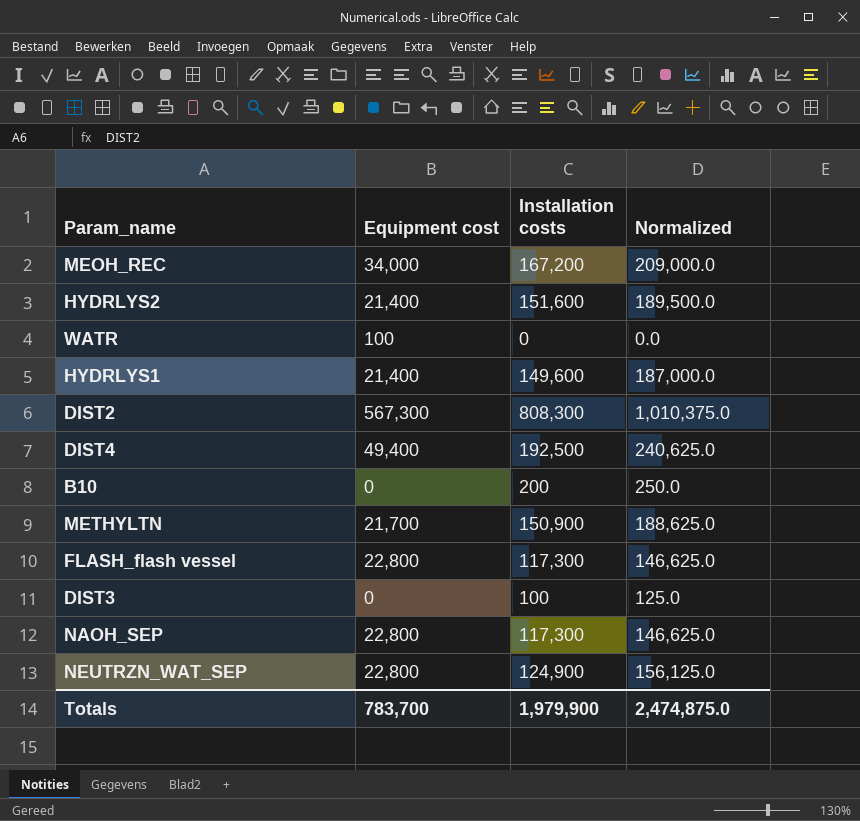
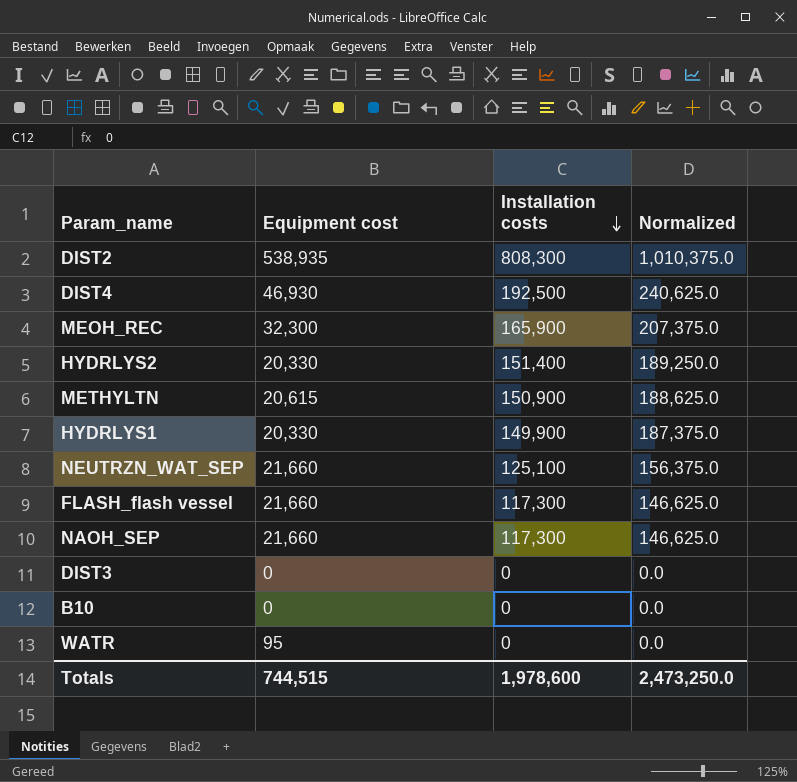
row order: none -> Installation costs descending
DIST2 | Equipment cost: 567,300 -> 538,935
DIST4 | Equipment cost: 49,400 -> 46,930
MEOH_REC | Equipment cost: 34,000 -> 32,300
MEOH_REC | Installation costs: 167,200 -> 165,900
MEOH_REC | Normalized: 209,000.0 -> 207,375.0
HYDRLYS2 | Equipment cost: 21,400 -> 20,330
HYDRLYS2 | Installation costs: 151,600 -> 151,400
HYDRLYS2 | Normalized: 189,500.0 -> 189,250.0
METHYLTN | Equipment cost: 21,700 -> 20,615
HYDRLYS1 | Equipment cost: 21,400 -> 20,330
HYDRLYS1 | Installation costs: 149,600 -> 149,900
HYDRLYS1 | Normalized: 187,000.0 -> 187,375.0
NEUTRZN_WAT_SEP | Equipment cost: 22,800 -> 21,660
NEUTRZN_WAT_SEP | Installation costs: 124,900 -> 125,100
NEUTRZN_WAT_SEP | Normalized: 156,125.0 -> 156,375.0
FLASH_flash vessel | Equipment cost: 22,800 -> 21,660
NAOH_SEP | Equipment cost: 22,800 -> 21,660
DIST3 | Installation costs: 100 -> 0
DIST3 | Normalized: 125.0 -> 0.0
B10 | Installation costs: 200 -> 0
B10 | Normalized: 250.0 -> 0.0
WATR | Equipment cost: 100 -> 95
Totals | Equipment cost: 783,700 -> 744,515
Totals | Installation costs: 1,979,900 -> 1,978,600
Totals | Normalized: 2,474,875.0 -> 2,473,250.0

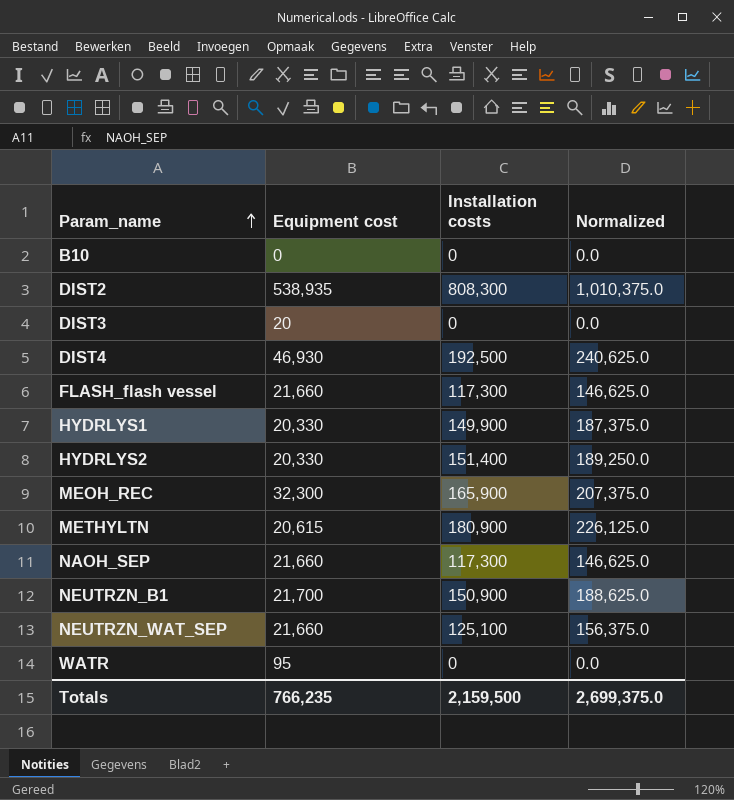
row order: Installation costs descending -> Param_name ascending
DIST3 | Equipment cost: 0 -> 20
METHYLTN | Installation costs: 150,900 -> 180,900
METHYLTN | Normalized: 188,625.0 -> 226,125.0
row NEUTRZN_B1: none -> 21,700 | 150,900 | 188,625.0
Totals | Equipment cost: 744,515 -> 766,235
Totals | Installation costs: 1,978,600 -> 2,159,500
Totals | Normalized: 2,473,250.0 -> 2,699,375.0

